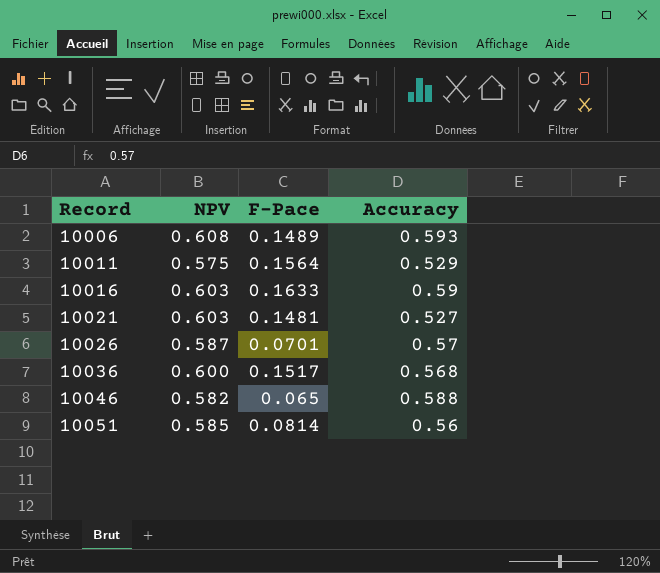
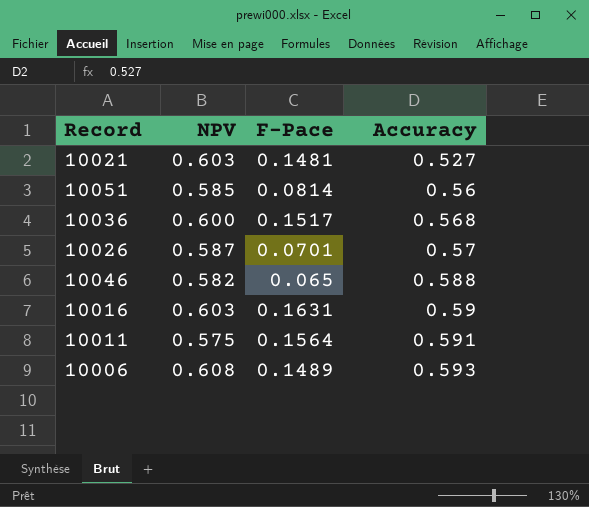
row order: Record ascending -> Accuracy ascending
10016 | F-Pace: 0.1633 -> 0.1631
10011 | Accuracy: 0.529 -> 0.591

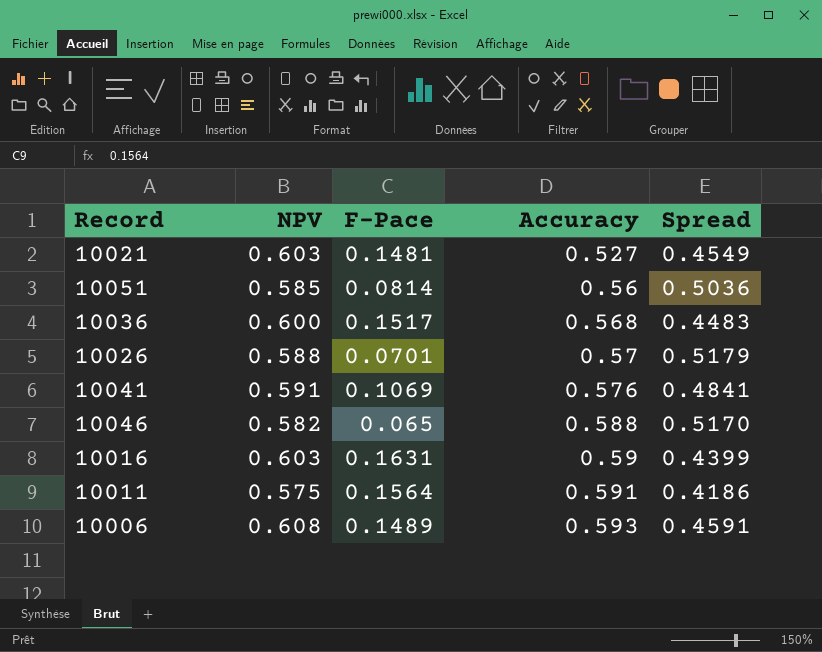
column Spread | formula: none -> [NPV] - [F-Pace]
10026 | NPV: 0.587 -> 0.588
row 10041: none -> 0.591 | 0.1069 | 0.576 | 0.4841

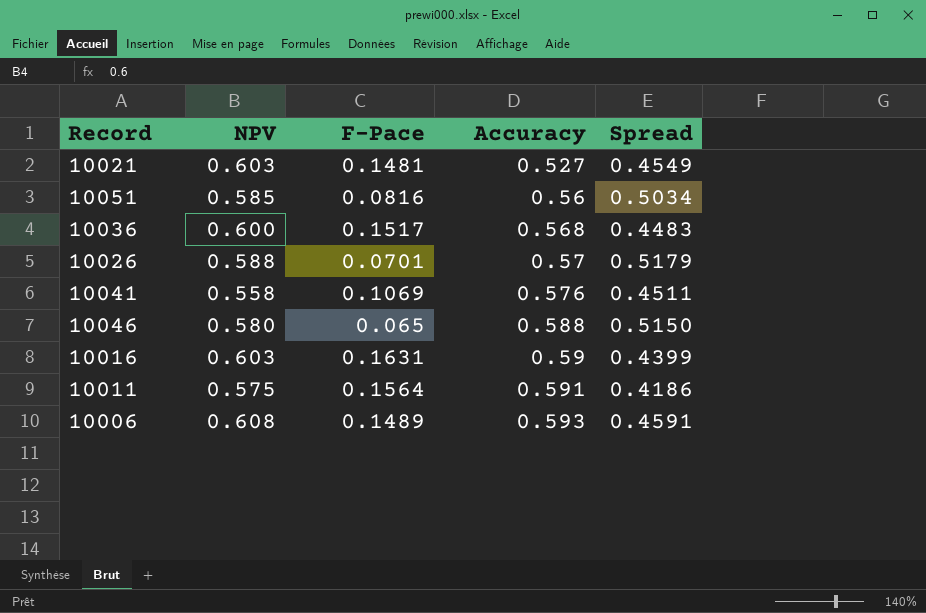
10051 | F-Pace: 0.0814 -> 0.0816
10051 | Spread: 0.5036 -> 0.5034
10041 | NPV: 0.591 -> 0.558
10041 | Spread: 0.4841 -> 0.4511
10046 | NPV: 0.582 -> 0.580
10046 | Spread: 0.5170 -> 0.5150

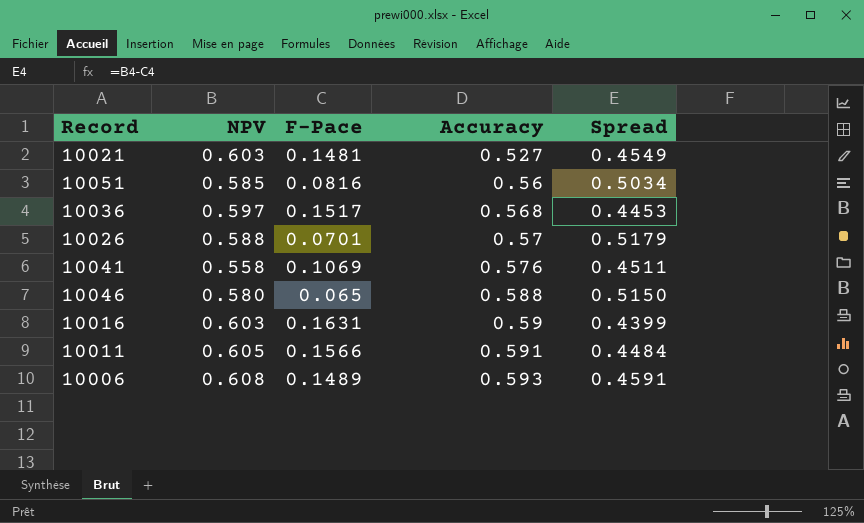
10036 | NPV: 0.600 -> 0.597
10036 | Spread: 0.4483 -> 0.4453
10011 | NPV: 0.575 -> 0.605
10011 | F-Pace: 0.1564 -> 0.1566
10011 | Spread: 0.4186 -> 0.4484

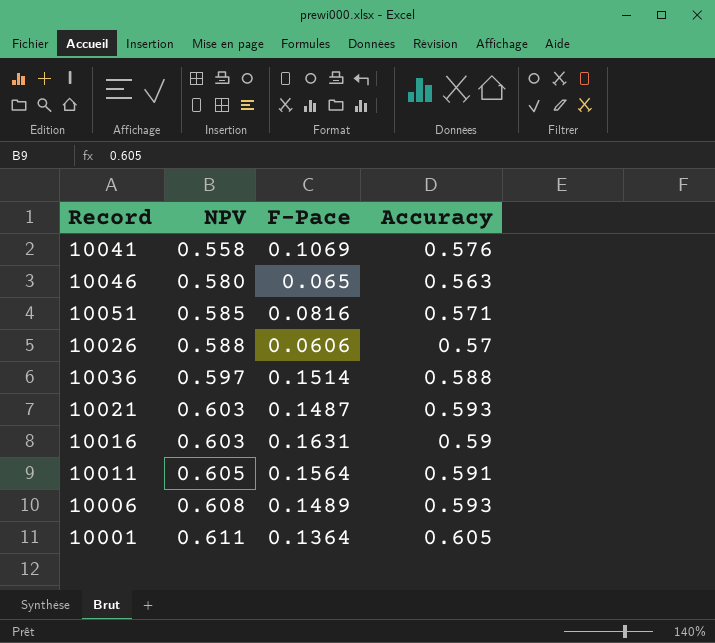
row order: Accuracy ascending -> NPV ascending
column Spread | formula: [NPV] - [F-Pace] -> none
10046 | Accuracy: 0.588 -> 0.563
10051 | Accuracy: 0.56 -> 0.571
10026 | F-Pace: 0.0701 -> 0.0606
10036 | F-Pace: 0.1517 -> 0.1514
10036 | Accuracy: 0.568 -> 0.588
10021 | F-Pace: 0.1481 -> 0.1487
10021 | Accuracy: 0.527 -> 0.593
10011 | F-Pace: 0.1566 -> 0.1564
row 10001: none -> 0.611 | 0.1364 | 0.605

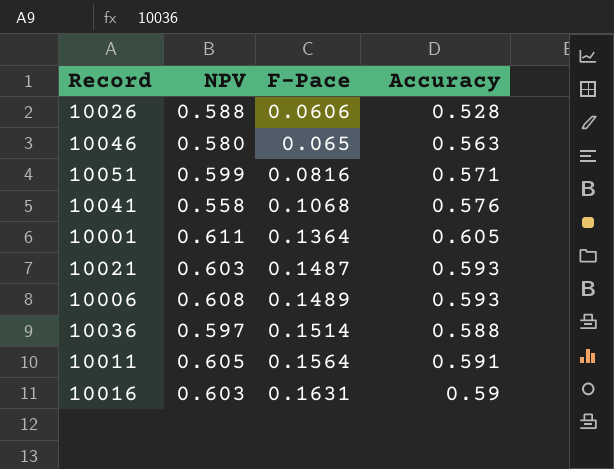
row order: NPV ascending -> F-Pace ascending
10026 | Accuracy: 0.57 -> 0.528
10051 | NPV: 0.585 -> 0.599
10041 | F-Pace: 0.1069 -> 0.1068

